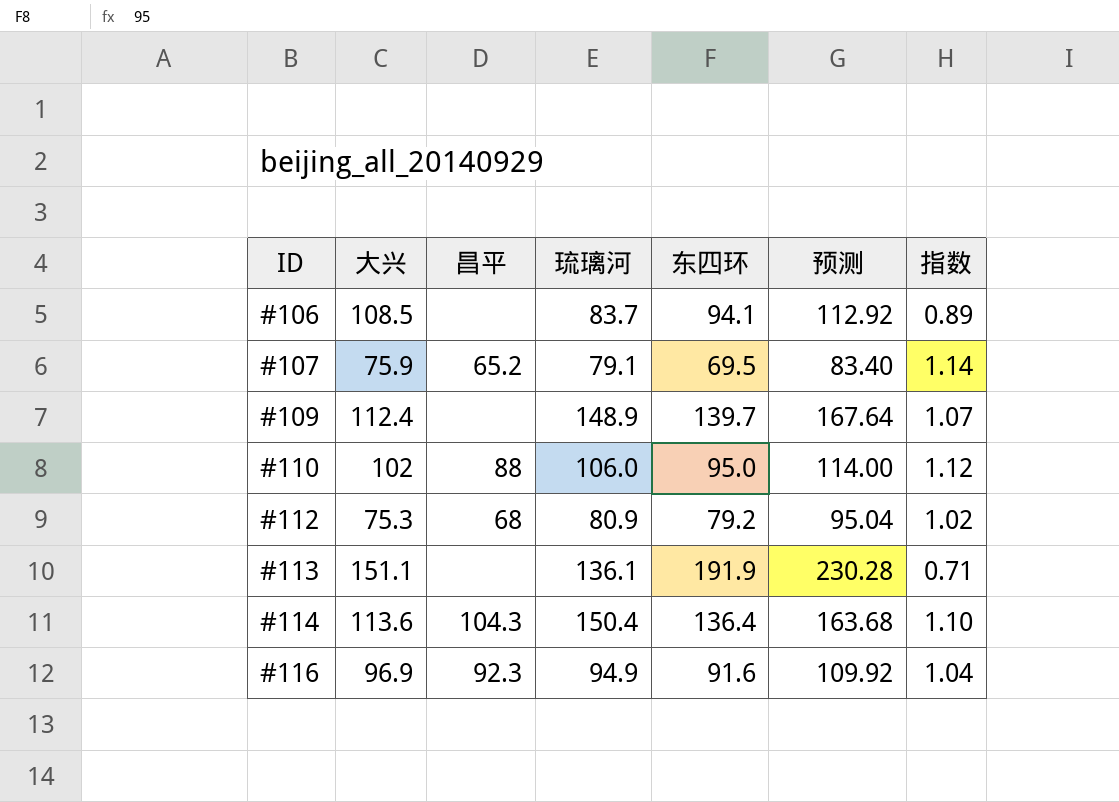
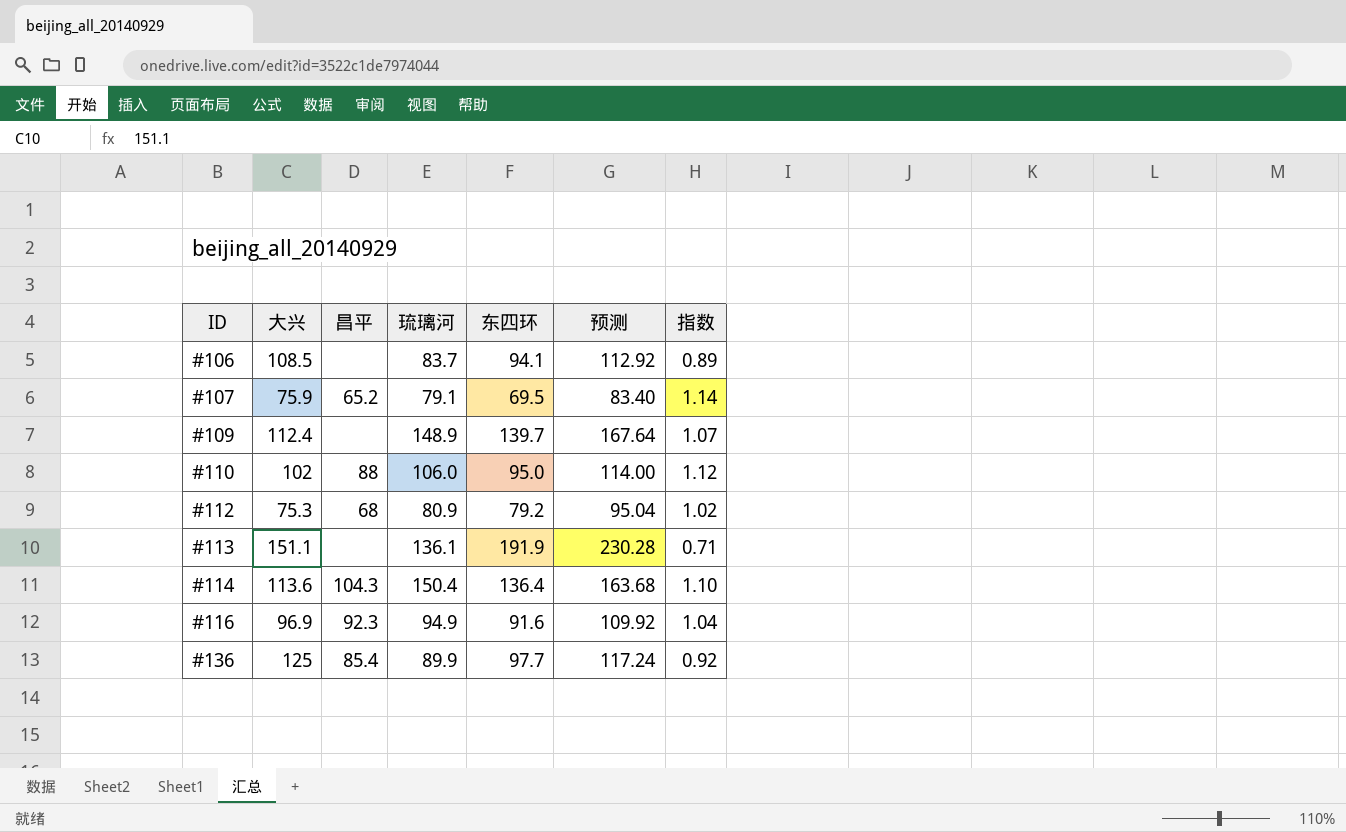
row #136: none -> 125 | 85.4 | 89.9 | 97.7 | 117.24 | 0.92

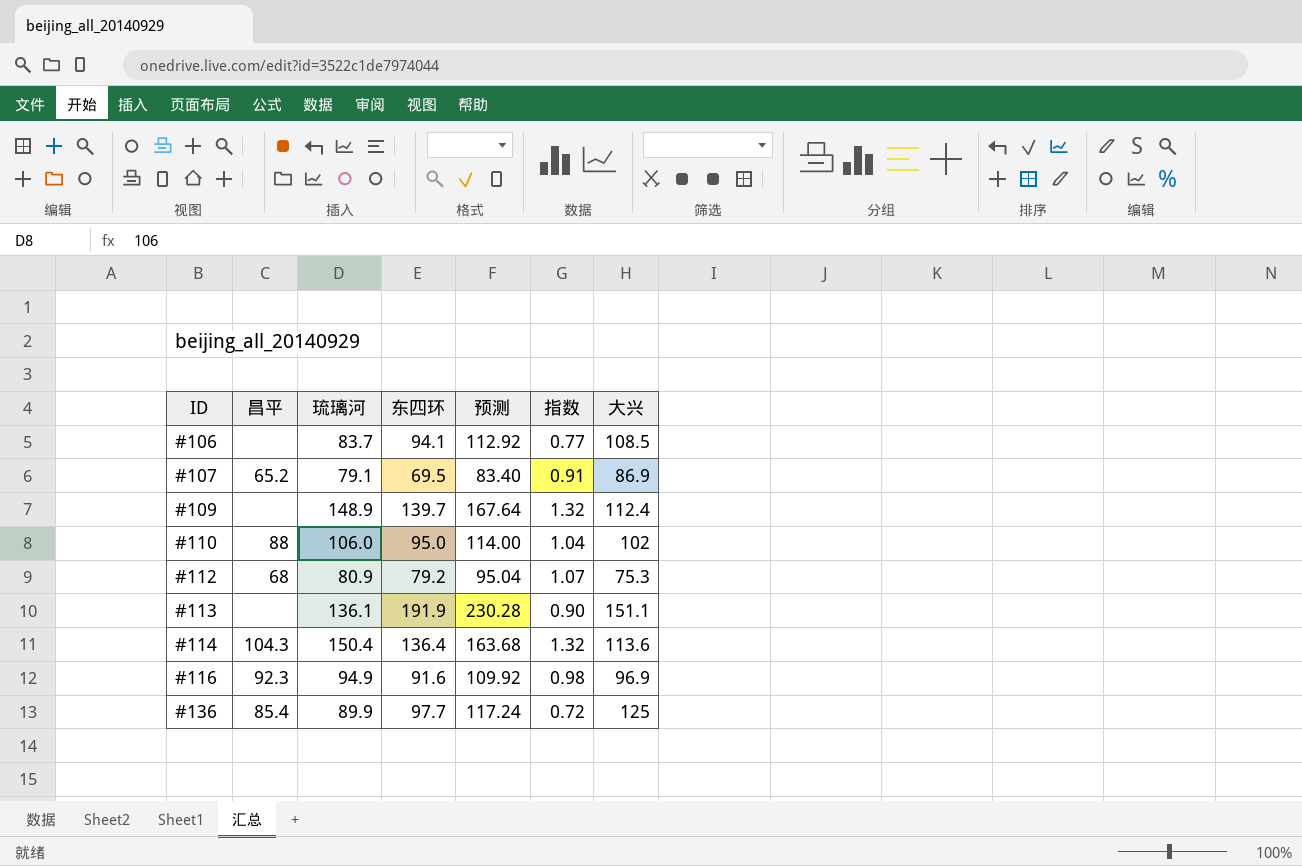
column 指数 | formula: [琉璃河] / [东四环] -> [琉璃河] / [大兴]
column 大兴 | position: 2 -> 7
#107 | 大兴: 75.9 -> 86.9

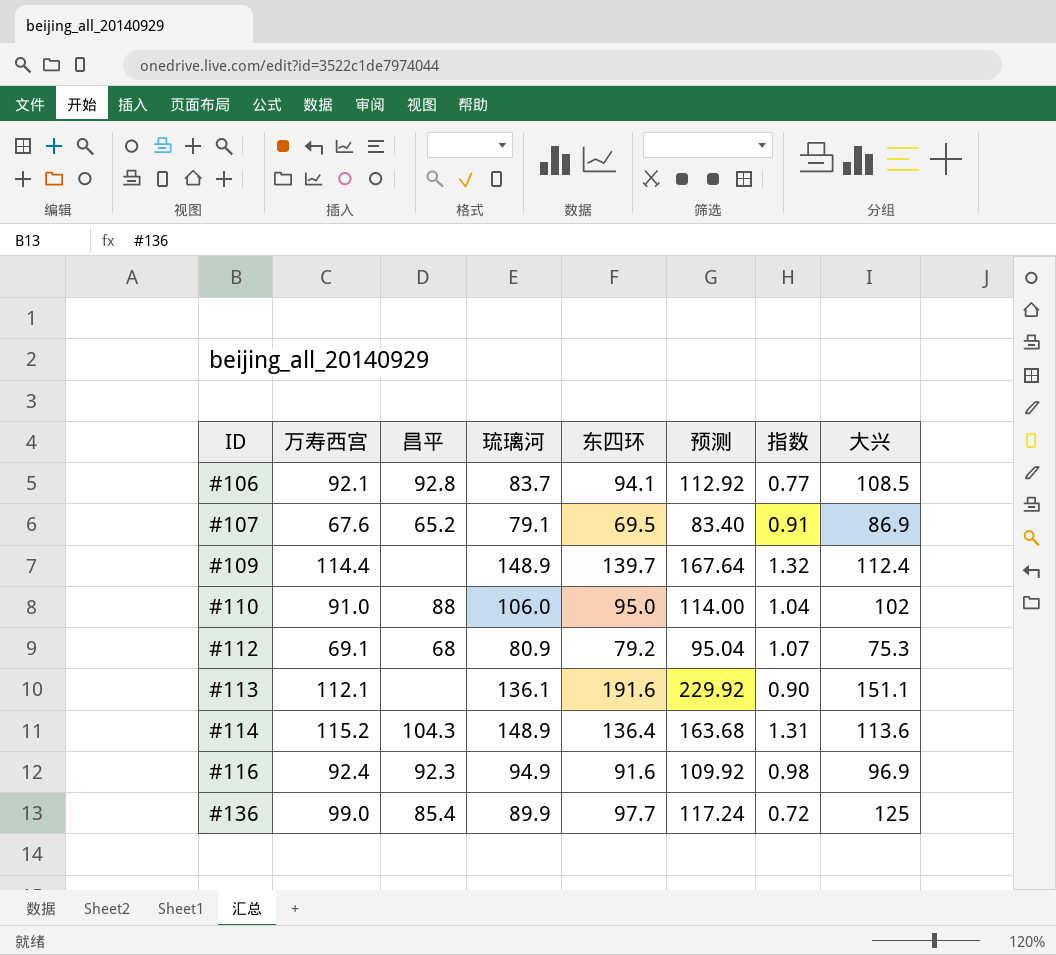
column 万寿西宫 | position: none -> 2
#106 | 昌平: none -> 92.8
#113 | 东四环: 191.9 -> 191.6
#113 | 预测: 230.28 -> 229.92
#114 | 琉璃河: 150.4 -> 148.9
#114 | 指数: 1.32 -> 1.31

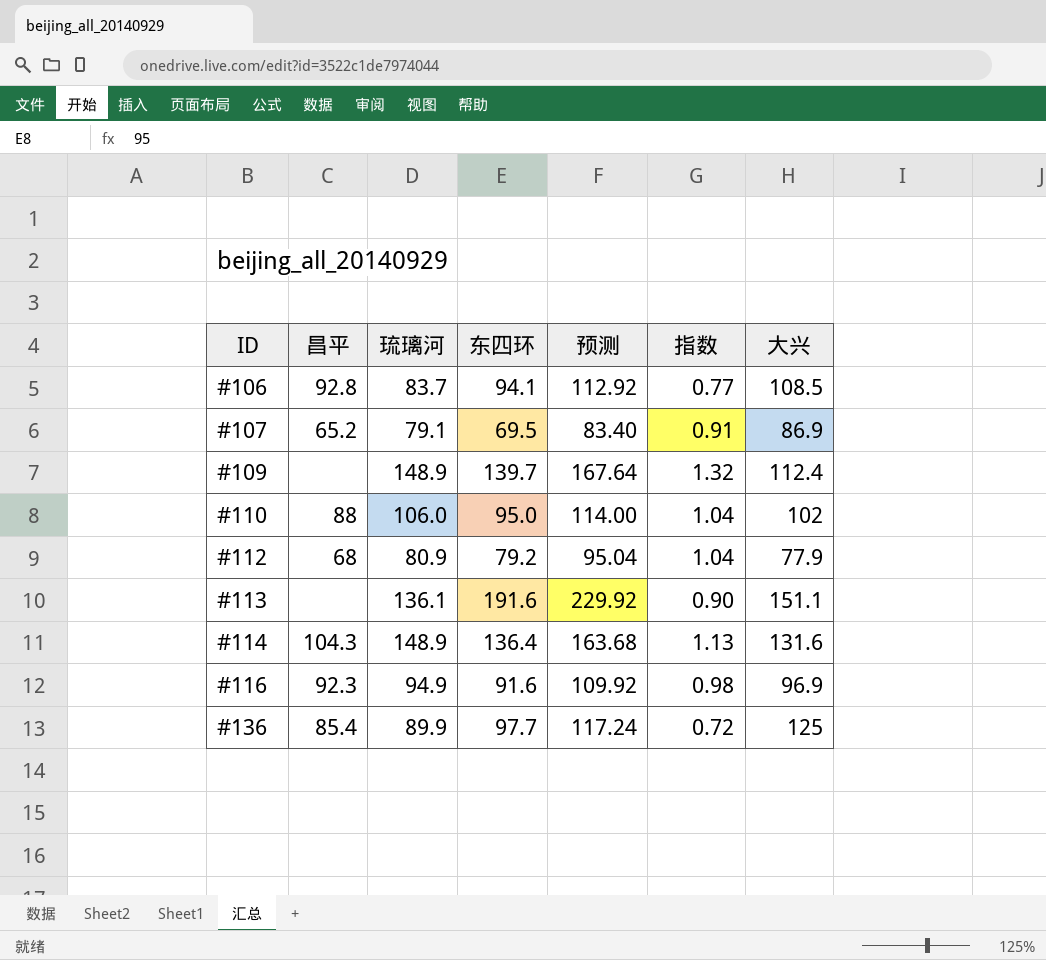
column 万寿西宫 | position: 2 -> none
#112 | 指数: 1.07 -> 1.04
#112 | 大兴: 75.3 -> 77.9
#114 | 指数: 1.31 -> 1.13
#114 | 大兴: 113.6 -> 131.6

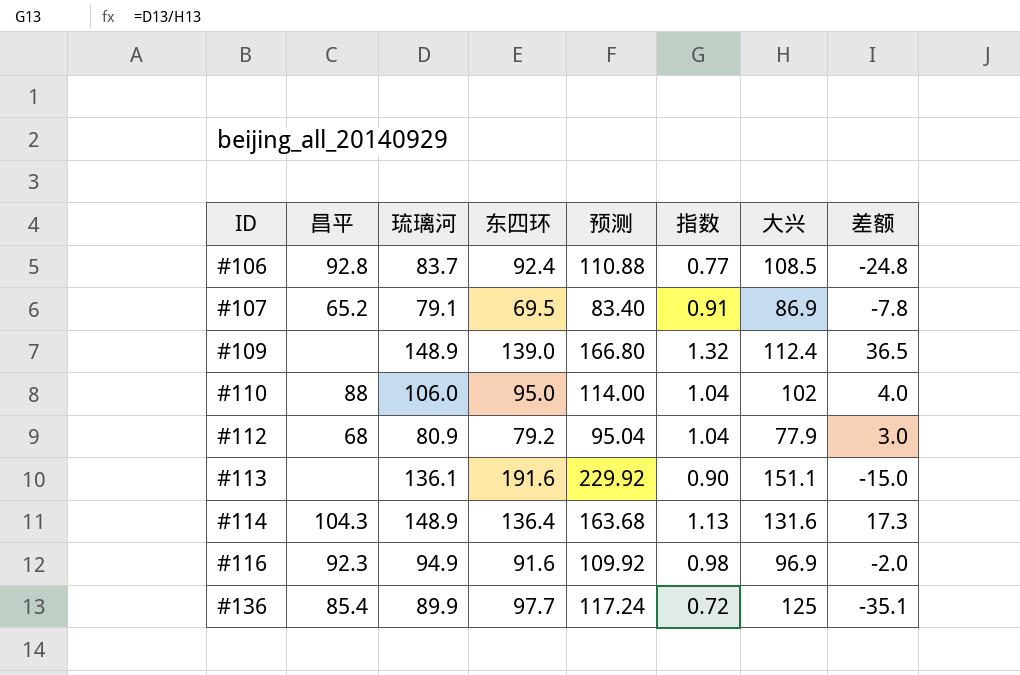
column 差额 | formula: none -> [琉璃河] - [大兴]
#106 | 东四环: 94.1 -> 92.4
#106 | 预测: 112.92 -> 110.88
#109 | 东四环: 139.7 -> 139.0
#109 | 预测: 167.64 -> 166.80

